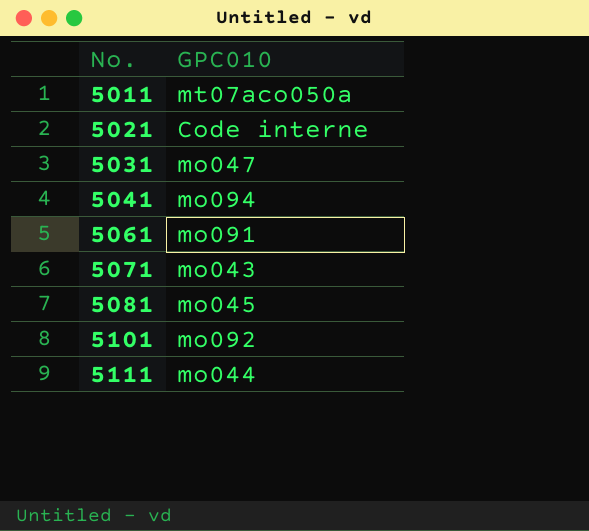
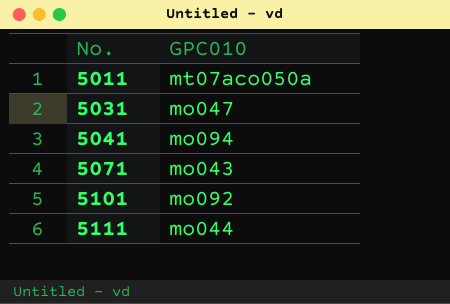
row 5021: Code interne -> none
row 5061: mo091 -> none
row 5081: mo045 -> none

